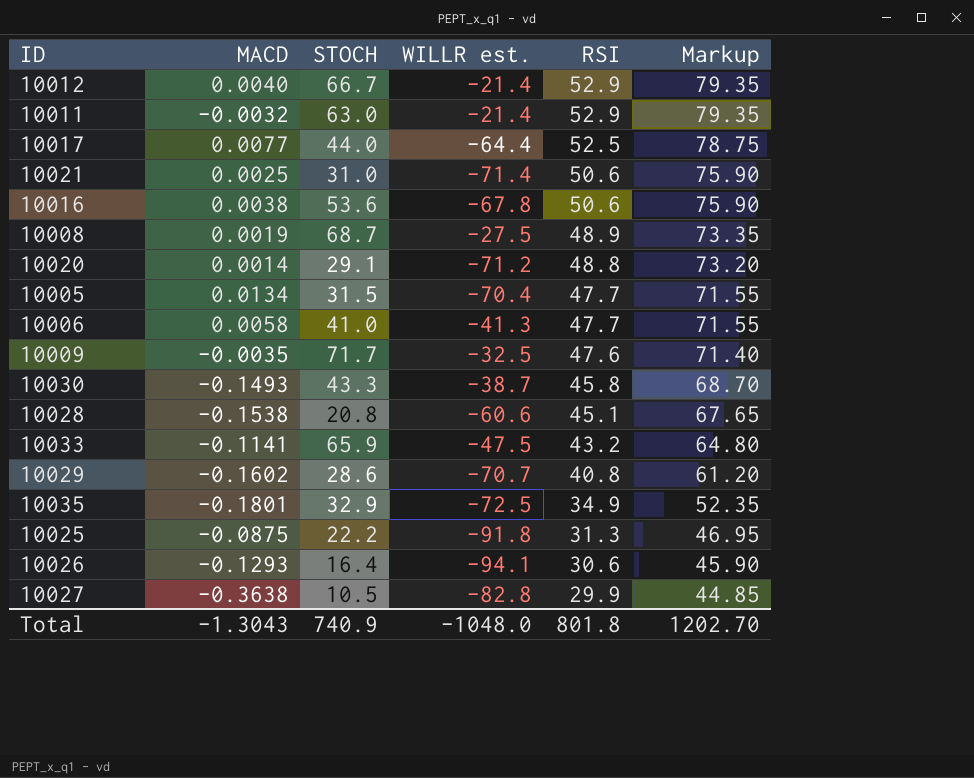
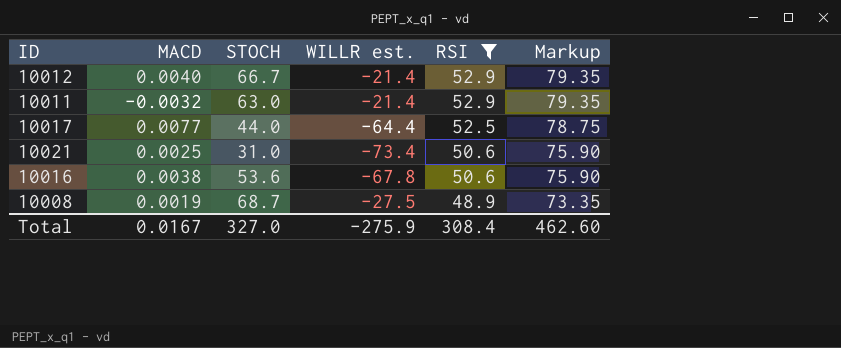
filter: none -> RSI >= 48.9
10021 | WILLR est.: -71.4 -> -73.4
Total | MACD: -1.3043 -> 0.0167
Total | STOCH: 740.9 -> 327.0
Total | WILLR est.: -1048.0 -> -275.9
Total | RSI: 801.8 -> 308.4
Total | Markup: 1202.70 -> 462.60

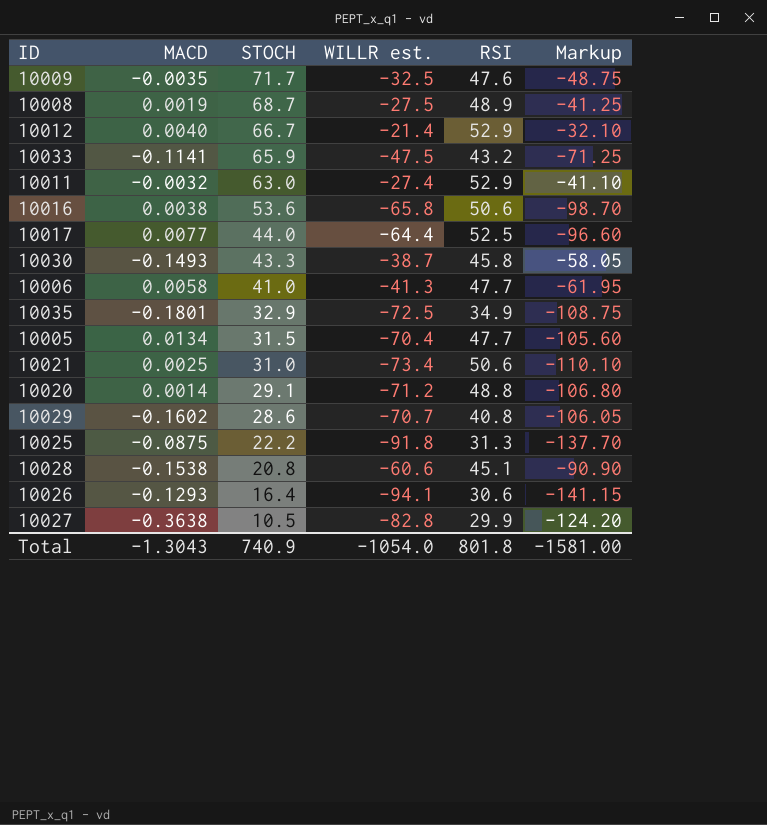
filter: RSI >= 48.9 -> none
row order: RSI descending -> STOCH descending
column Markup | formula: [RSI] * 1.5 -> [WILLR est.] * 1.5
10011 | WILLR est.: -21.4 -> -27.4
10016 | WILLR est.: -67.8 -> -65.8
Total | MACD: 0.0167 -> -1.3043
Total | STOCH: 327.0 -> 740.9
Total | WILLR est.: -275.9 -> -1054.0
Total | RSI: 308.4 -> 801.8
Total | Markup: 462.60 -> -1581.00

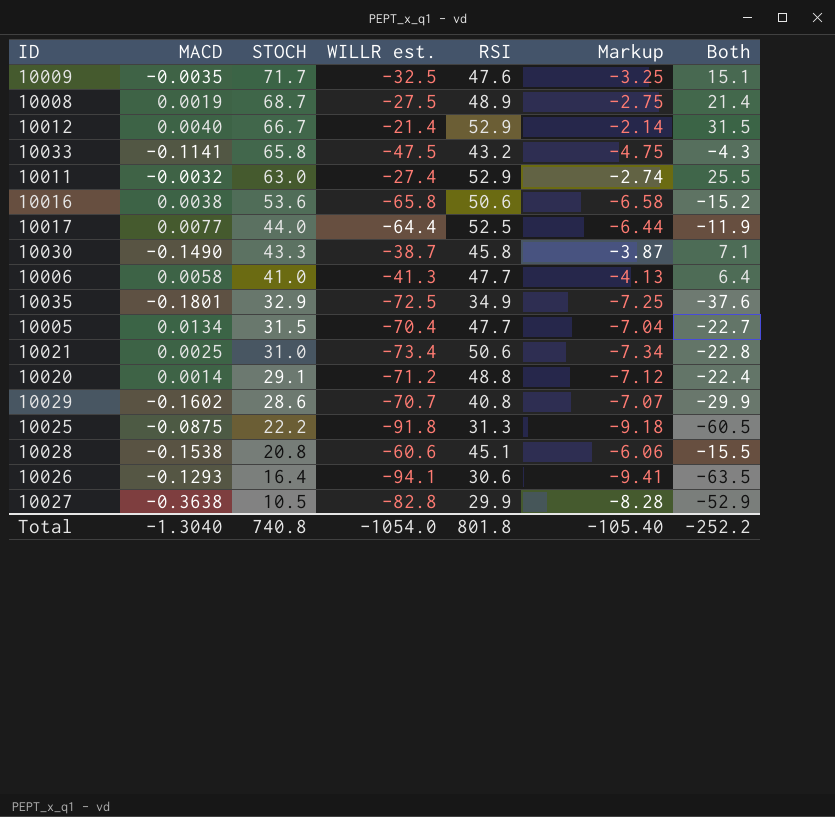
column Markup | formula: [WILLR est.] * 1.5 -> [WILLR est.] * 0.1
column Both | formula: none -> [WILLR est.] + [RSI]
10033 | STOCH: 65.9 -> 65.8
10030 | MACD: -0.1493 -> -0.1490
Total | MACD: -1.3043 -> -1.3040
Total | STOCH: 740.9 -> 740.8
Total | Markup: -1581.00 -> -105.40

